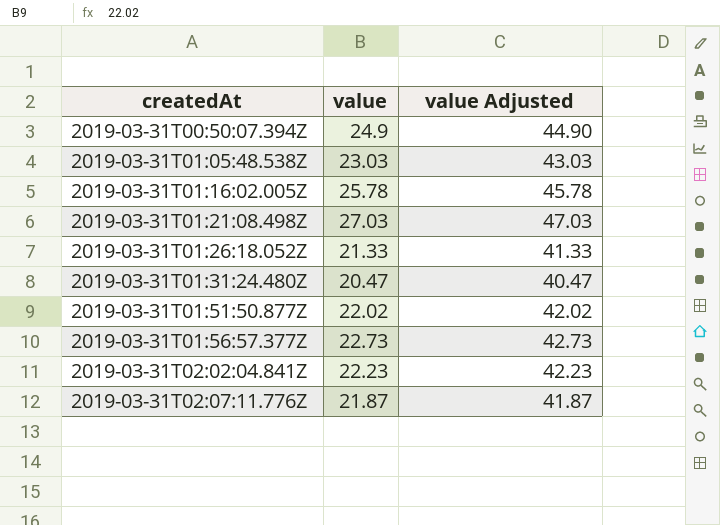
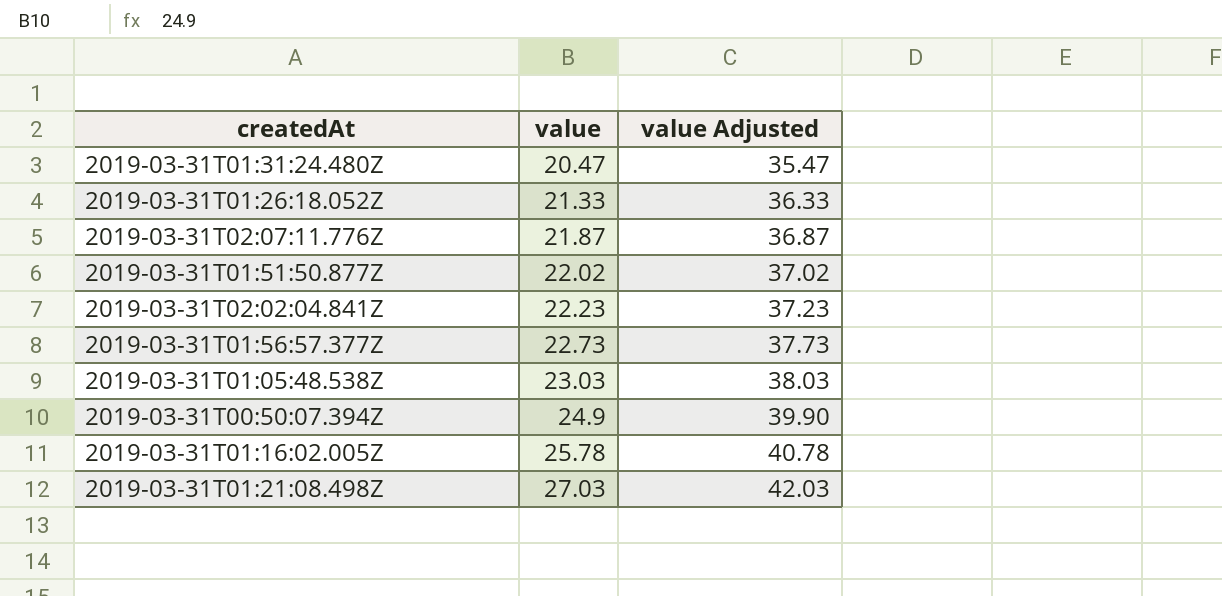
row order: createdAt ascending -> value ascending
column value Adjusted | formula: [value] + 20 -> [value] + 15

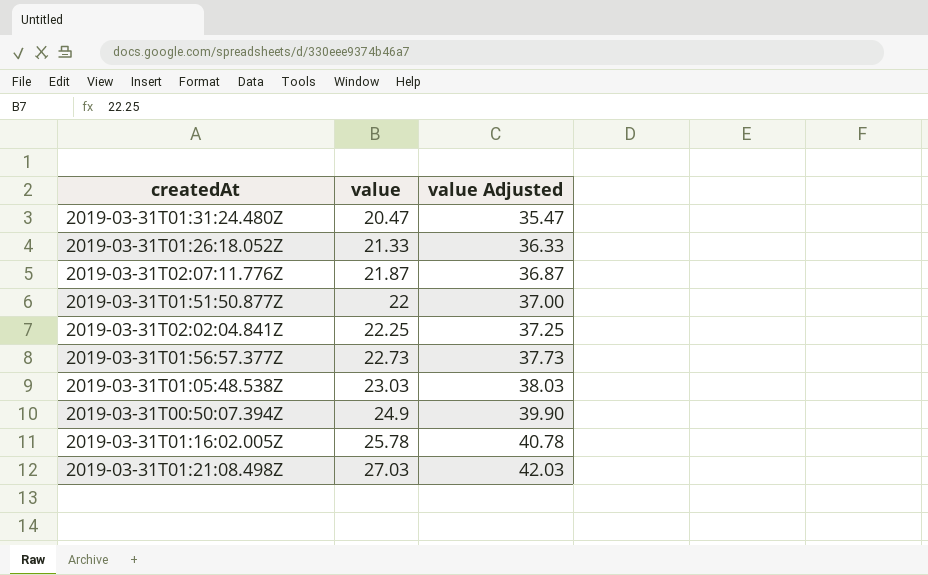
2019-03-31T01:51:50.877Z | value: 22.02 -> 22
2019-03-31T01:51:50.877Z | value Adjusted: 37.02 -> 37.00
2019-03-31T02:02:04.841Z | value: 22.23 -> 22.25
2019-03-31T02:02:04.841Z | value Adjusted: 37.23 -> 37.25

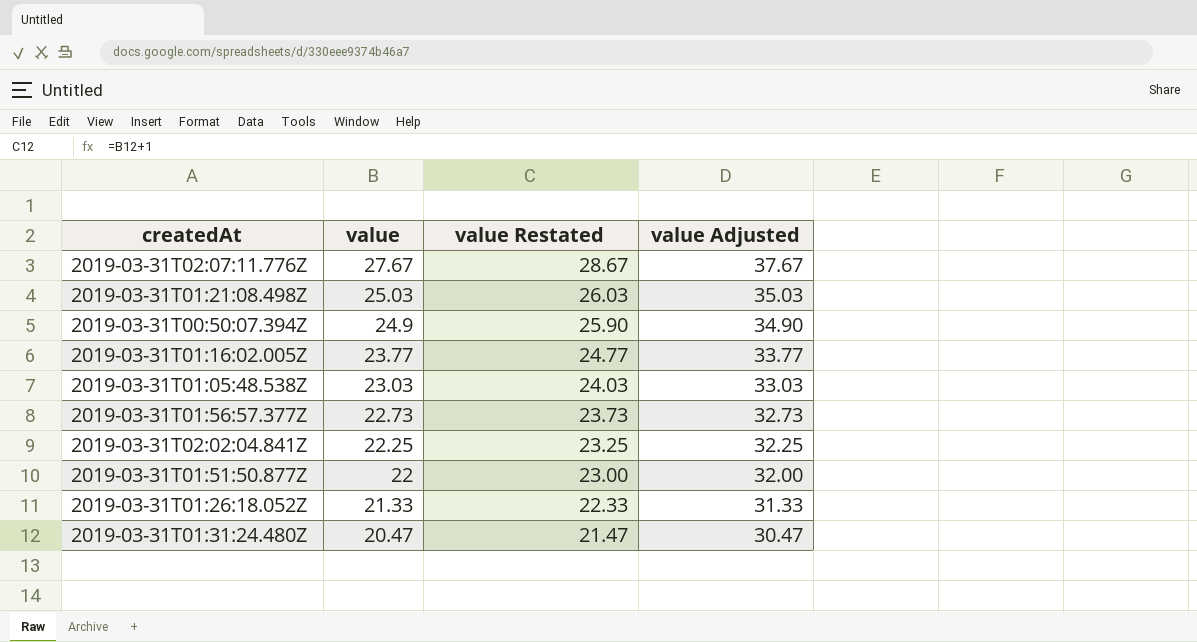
row order: value ascending -> value descending
column value Restated | formula: none -> [value] + 1
column value Adjusted | formula: [value] + 15 -> [value] + 10
2019-03-31T02:07:11.776Z | value: 21.87 -> 27.67
2019-03-31T01:21:08.498Z | value: 27.03 -> 25.03
2019-03-31T01:16:02.005Z | value: 25.78 -> 23.77

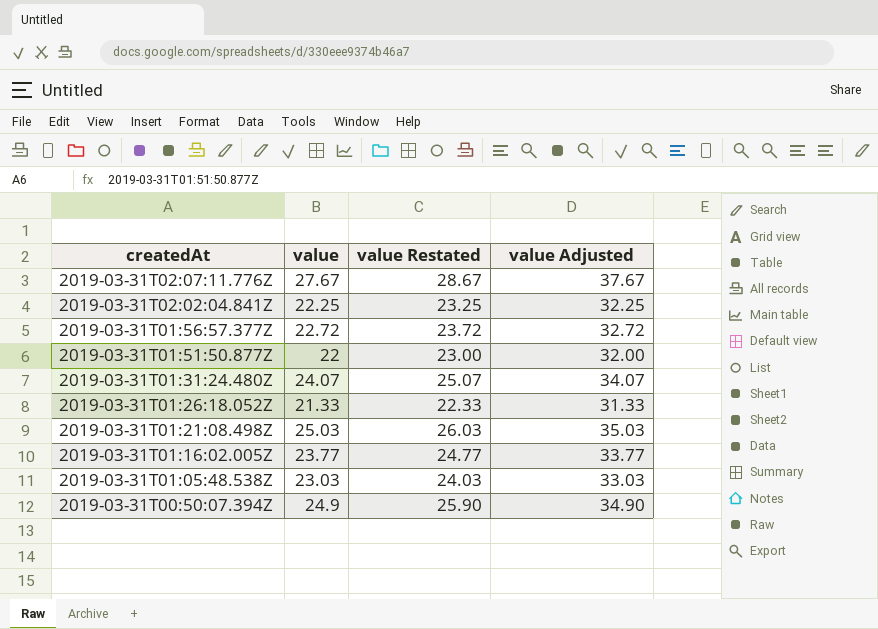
row order: value descending -> createdAt descending
2019-03-31T01:56:57.377Z | value: 22.73 -> 22.72
2019-03-31T01:56:57.377Z | value Restated: 23.73 -> 23.72
2019-03-31T01:56:57.377Z | value Adjusted: 32.73 -> 32.72
2019-03-31T01:31:24.480Z | value: 20.47 -> 24.07
2019-03-31T01:31:24.480Z | value Restated: 21.47 -> 25.07
2019-03-31T01:31:24.480Z | value Adjusted: 30.47 -> 34.07

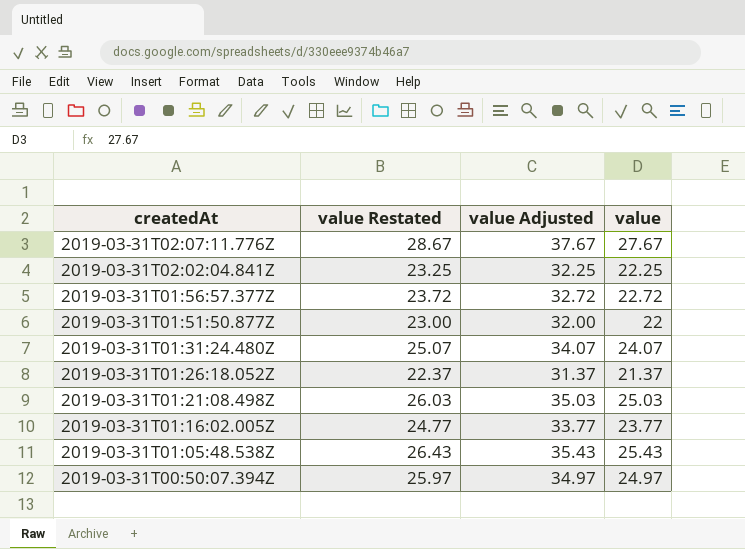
column value | position: 2 -> 4
2019-03-31T01:26:18.052Z | value Restated: 22.33 -> 22.37
2019-03-31T01:26:18.052Z | value Adjusted: 31.33 -> 31.37
2019-03-31T01:26:18.052Z | value: 21.33 -> 21.37
2019-03-31T01:05:48.538Z | value Restated: 24.03 -> 26.43
2019-03-31T01:05:48.538Z | value Adjusted: 33.03 -> 35.43
2019-03-31T01:05:48.538Z | value: 23.03 -> 25.43
2019-03-31T00:50:07.394Z | value Restated: 25.90 -> 25.97
2019-03-31T00:50:07.394Z | value Adjusted: 34.90 -> 34.97
2019-03-31T00:50:07.394Z | value: 24.9 -> 24.97

